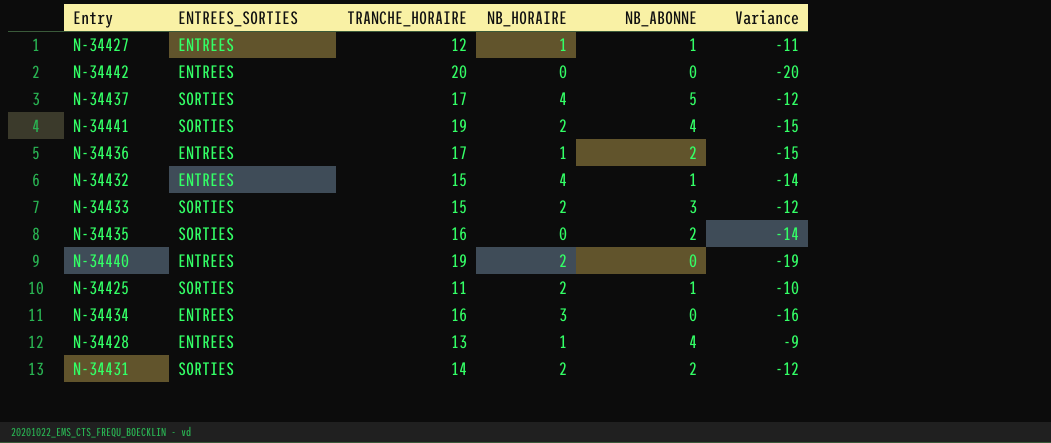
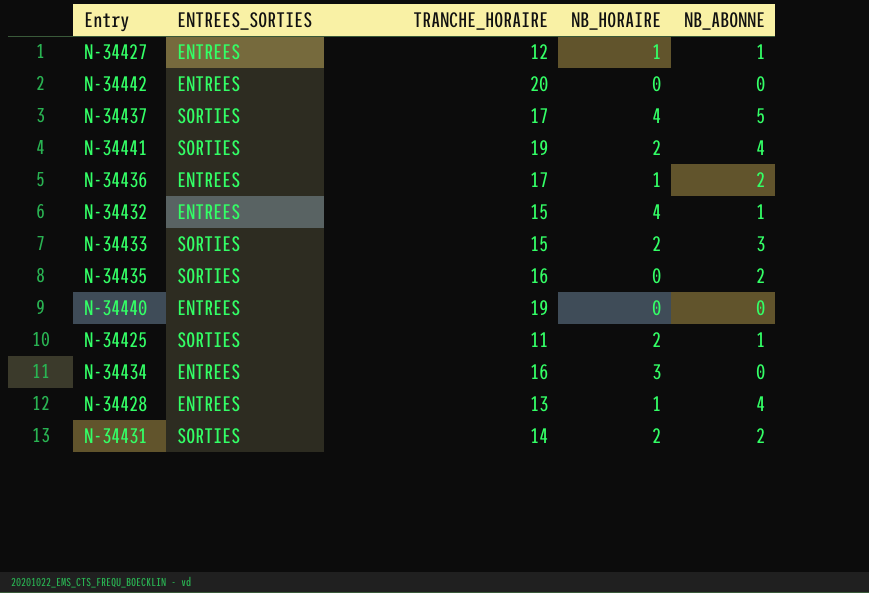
column Variance | formula: [NB_ABONNE] - [TRANCHE_HORAIRE] -> none
N-34440 | NB_HORAIRE: 2 -> 0

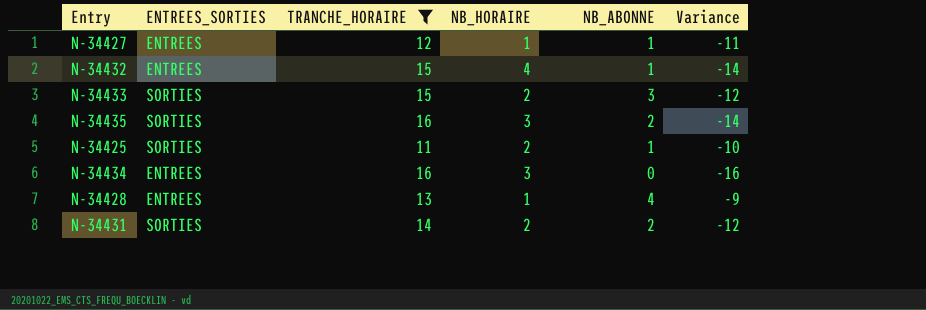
filter: none -> TRANCHE_HORAIRE <= 16
column Variance | formula: none -> [NB_ABONNE] - [TRANCHE_HORAIRE]
N-34435 | NB_HORAIRE: 0 -> 3

